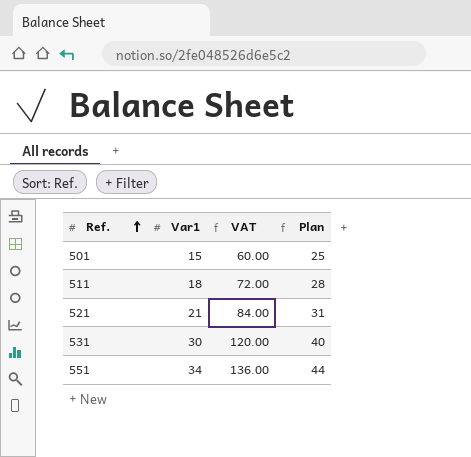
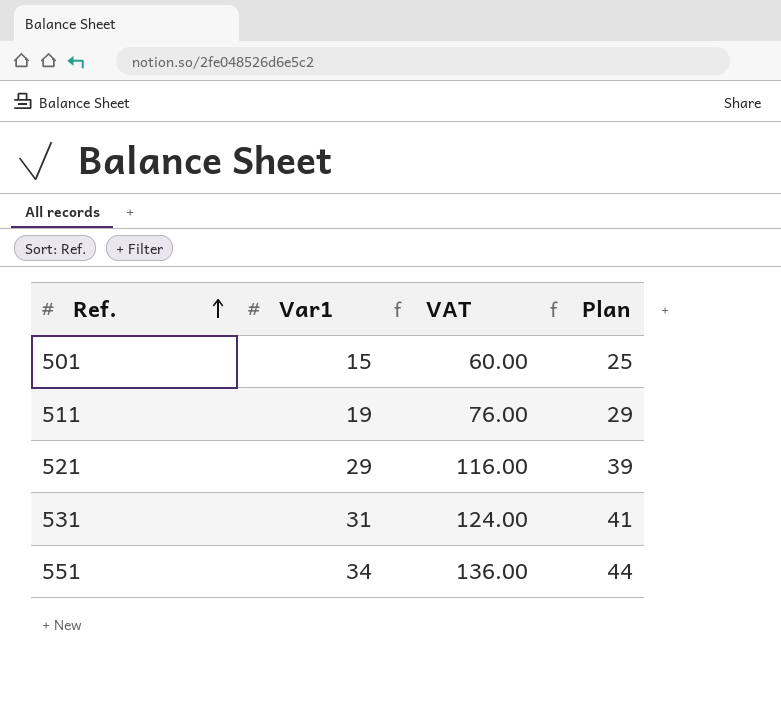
511 | Var1: 18 -> 19
511 | VAT: 72.00 -> 76.00
511 | Plan: 28 -> 29
521 | Var1: 21 -> 29
521 | VAT: 84.00 -> 116.00
521 | Plan: 31 -> 39
531 | Var1: 30 -> 31
531 | VAT: 120.00 -> 124.00
531 | Plan: 40 -> 41

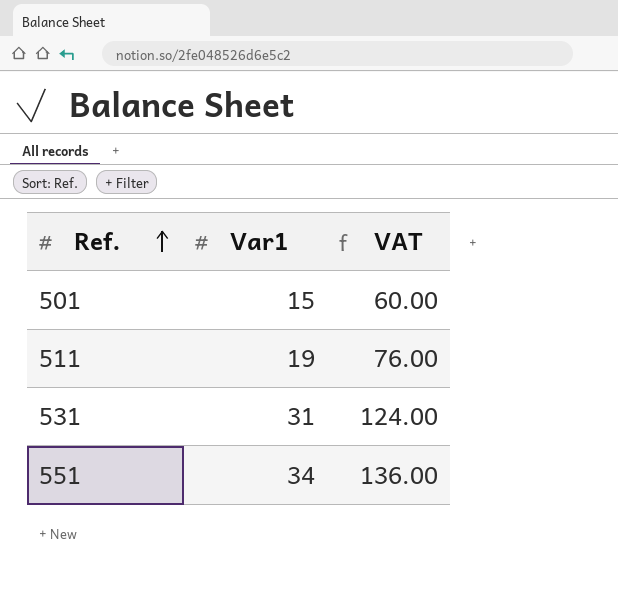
column Plan | formula: [Var1] + 10 -> none
row 521: 29 | 116.00 | 39 -> none

